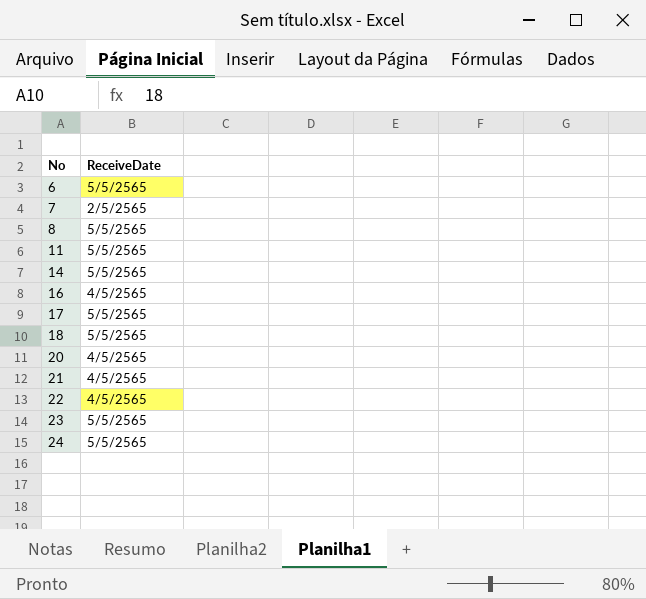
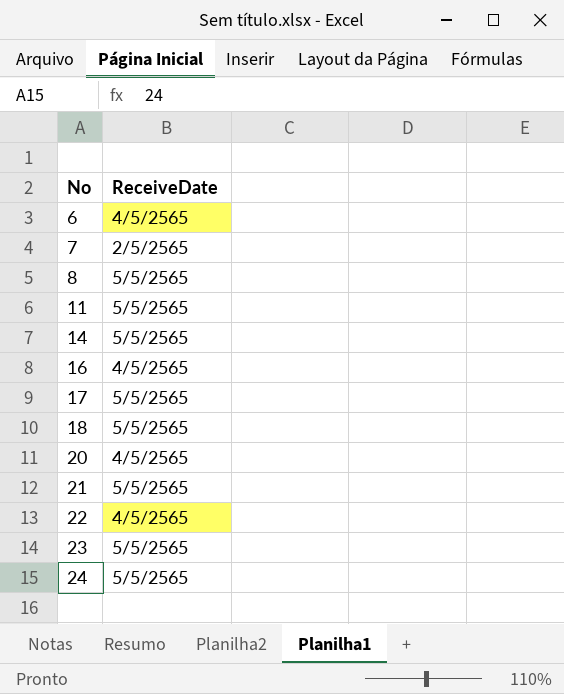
6 | ReceiveDate: 5/5/2565 -> 4/5/2565
21 | ReceiveDate: 4/5/2565 -> 5/5/2565

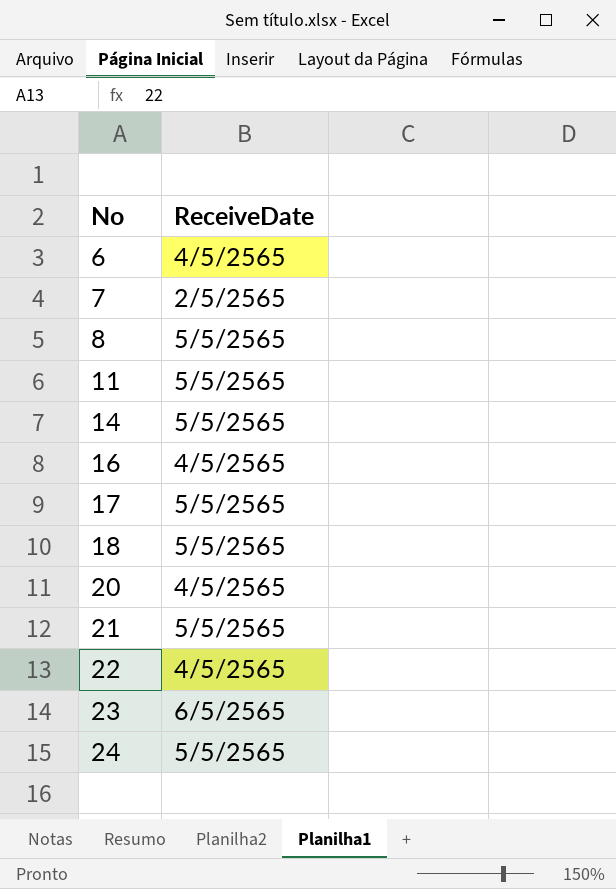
23 | ReceiveDate: 5/5/2565 -> 6/5/2565

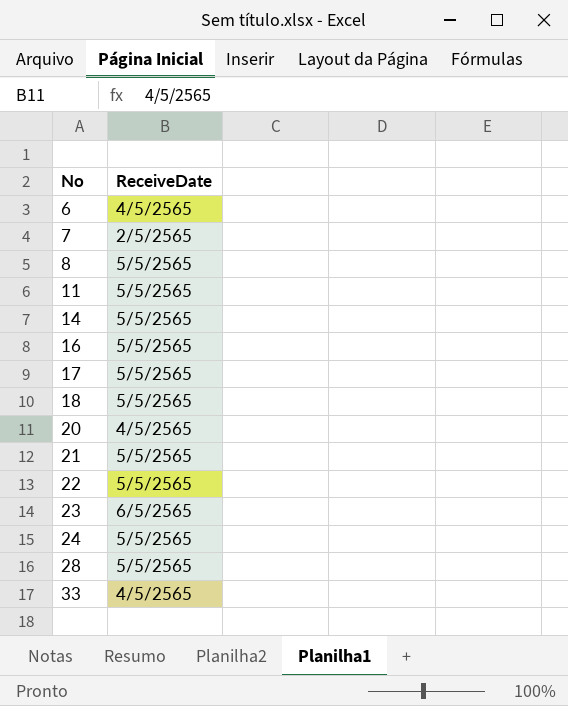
16 | ReceiveDate: 4/5/2565 -> 5/5/2565
22 | ReceiveDate: 4/5/2565 -> 5/5/2565
row 28: none -> 5/5/2565
row 33: none -> 4/5/2565

